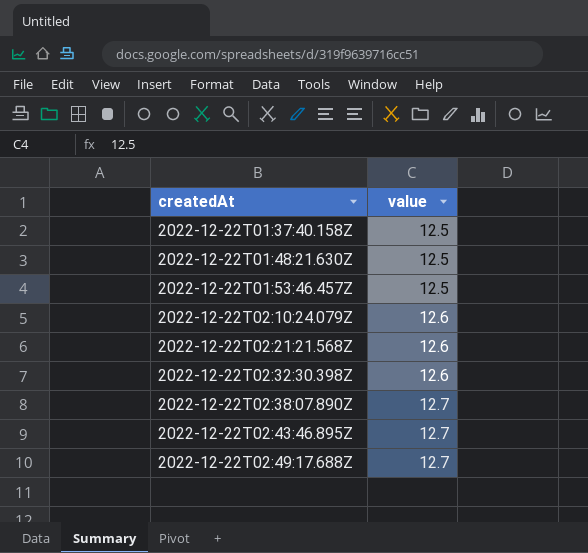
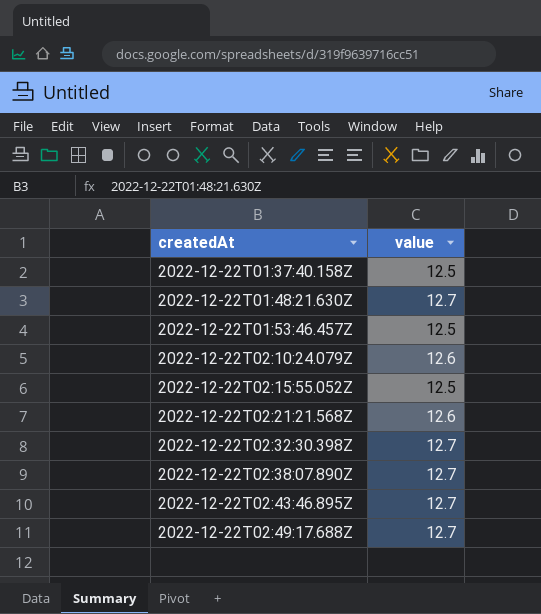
2022-12-22T01:48:21.630Z | value: 12.5 -> 12.7
row 2022-12-22T02:15:55.052Z: none -> 12.5
2022-12-22T02:32:30.398Z | value: 12.6 -> 12.7

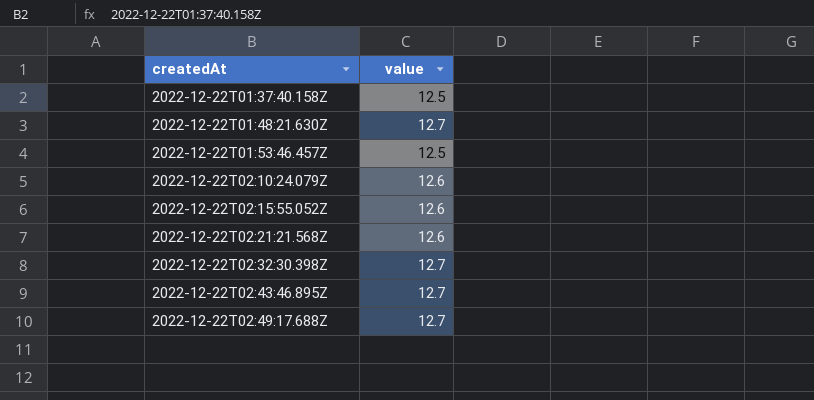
row 2022-12-22T02:38:07.890Z: 12.7 -> none
2022-12-22T02:15:55.052Z | value: 12.5 -> 12.6

